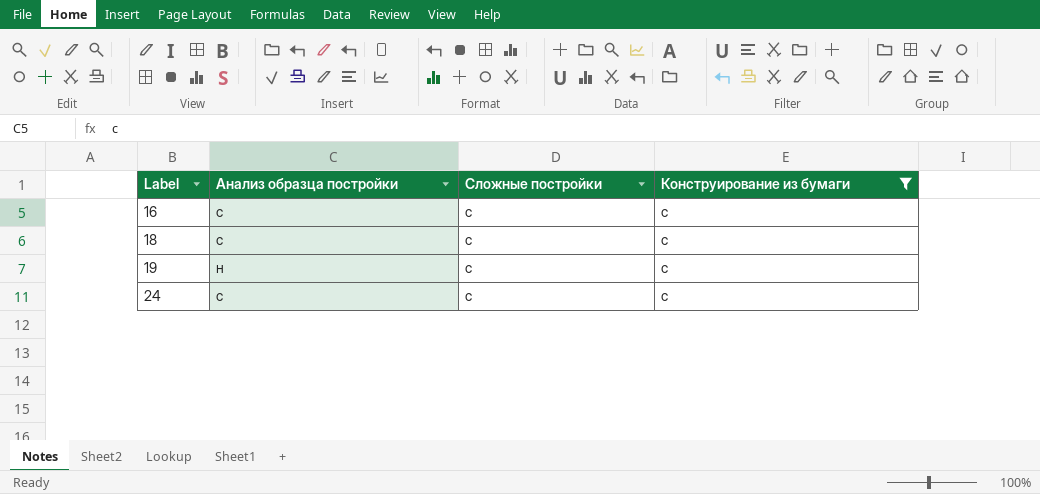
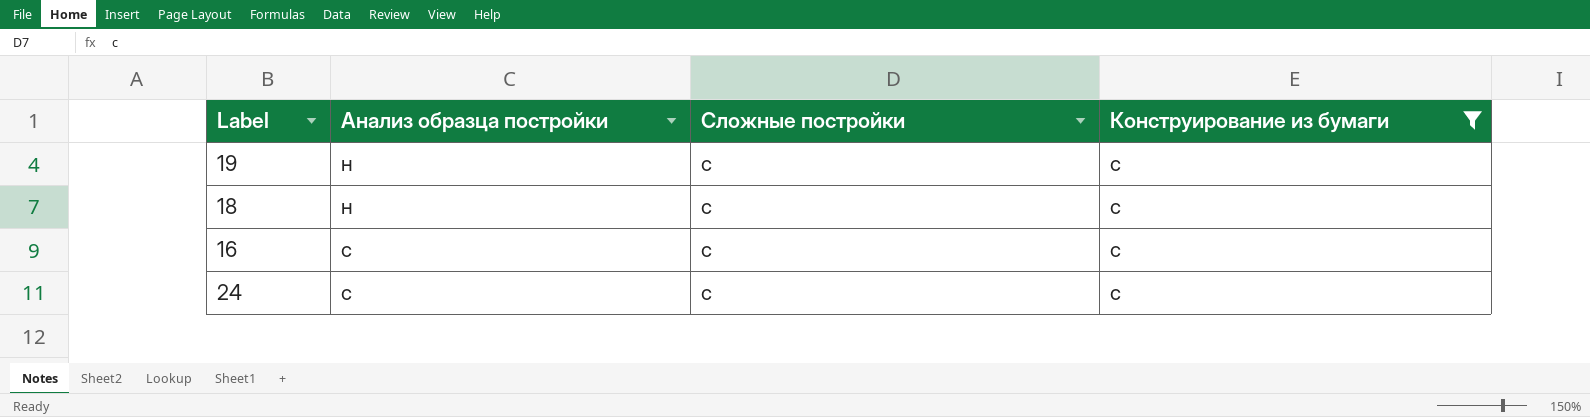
row order: Label ascending -> Анализ образца постройки ascending
18 | Анализ образца постройки: с -> н

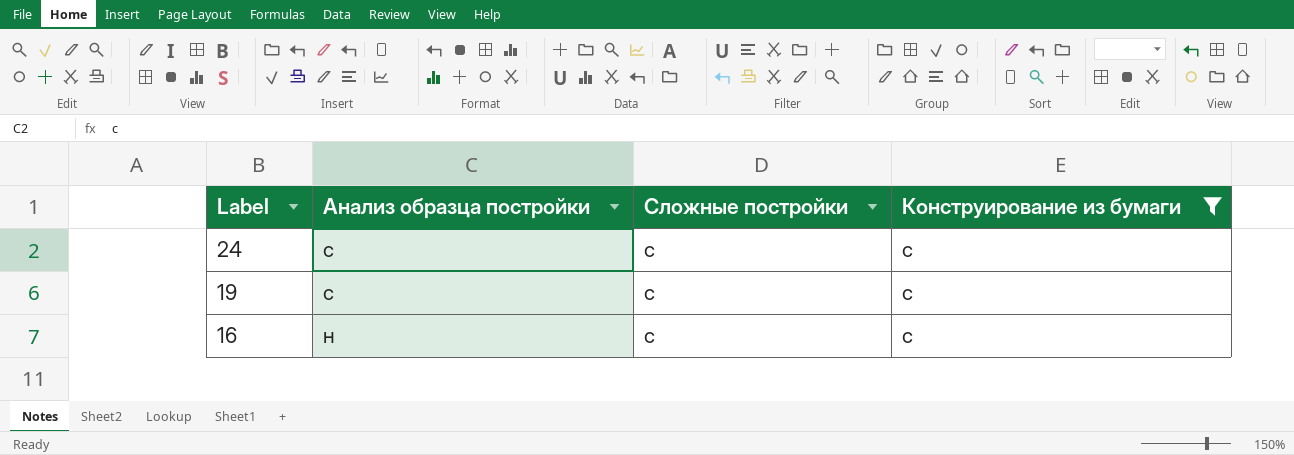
row order: Анализ образца постройки ascending -> Label descending
row 18: н | с | с -> none
19 | Анализ образца постройки: н -> с
16 | Анализ образца постройки: с -> н

